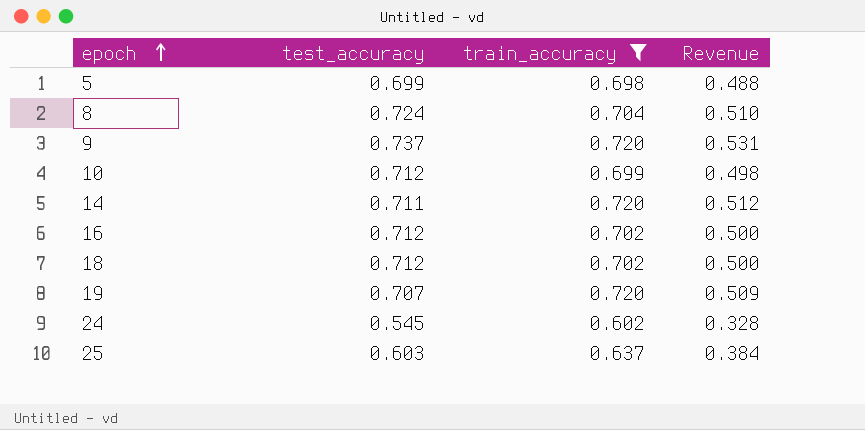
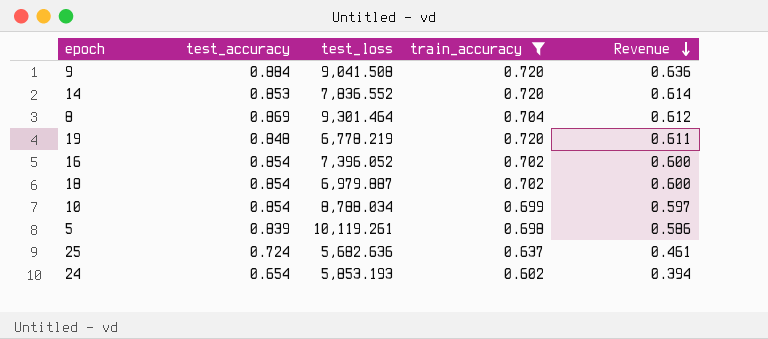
row order: epoch ascending -> Revenue descending
column test_loss | position: none -> 3
9 | test_accuracy: 0.737 -> 0.884
9 | Revenue: 0.531 -> 0.636
14 | test_accuracy: 0.711 -> 0.853
14 | Revenue: 0.512 -> 0.614
8 | test_accuracy: 0.724 -> 0.869
8 | Revenue: 0.510 -> 0.612
19 | test_accuracy: 0.707 -> 0.848
19 | Revenue: 0.509 -> 0.611
16 | test_accuracy: 0.712 -> 0.854
16 | Revenue: 0.500 -> 0.600
18 | test_accuracy: 0.712 -> 0.854
18 | Revenue: 0.500 -> 0.600
10 | test_accuracy: 0.712 -> 0.854
10 | Revenue: 0.498 -> 0.597
5 | test_accuracy: 0.699 -> 0.839
5 | Revenue: 0.488 -> 0.586
25 | test_accuracy: 0.603 -> 0.724
25 | Revenue: 0.384 -> 0.461
24 | test_accuracy: 0.545 -> 0.654
24 | Revenue: 0.328 -> 0.394

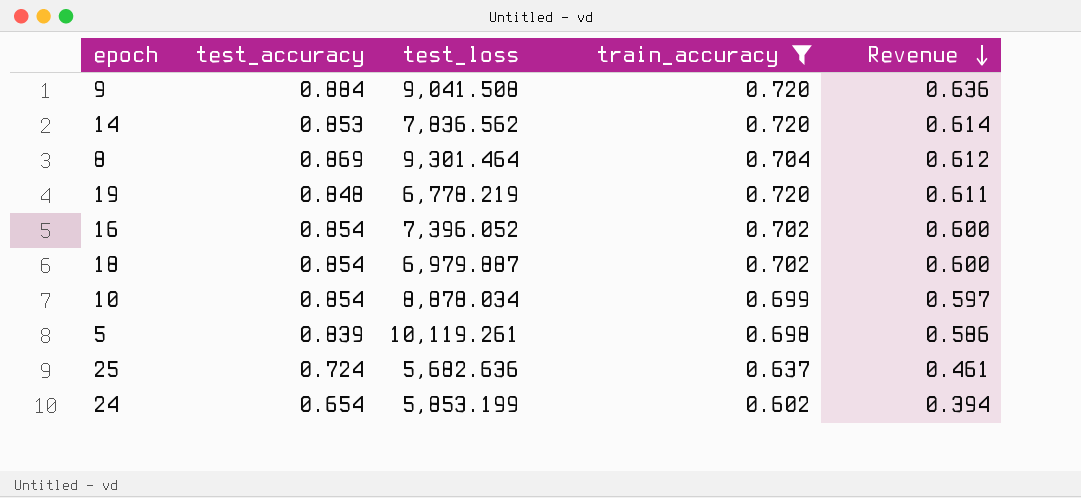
14 | test_loss: 7,836.552 -> 7,836.562
10 | test_loss: 8,788.034 -> 8,878.034
24 | test_loss: 5,853.193 -> 5,853.199

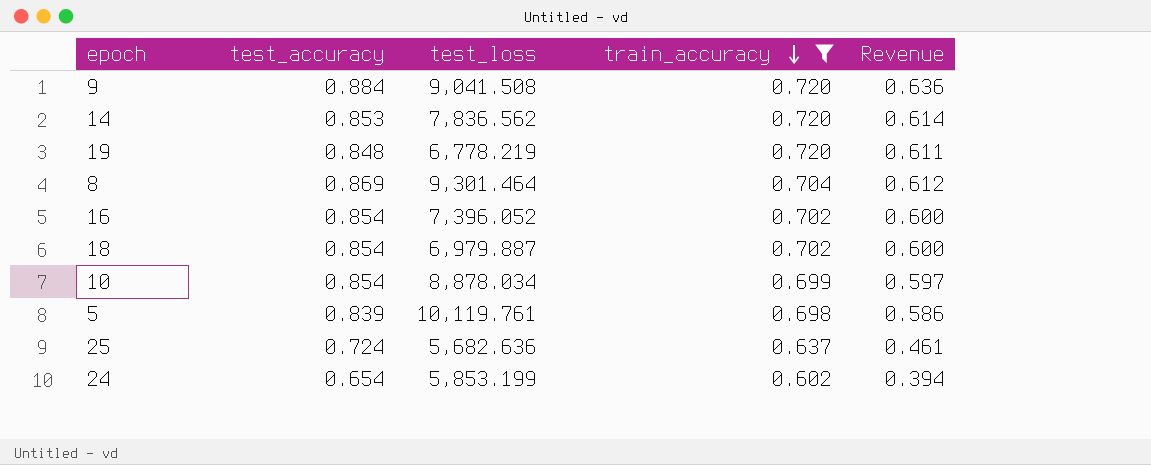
row order: Revenue descending -> train_accuracy descending
5 | test_loss: 10,119.261 -> 10,119.761

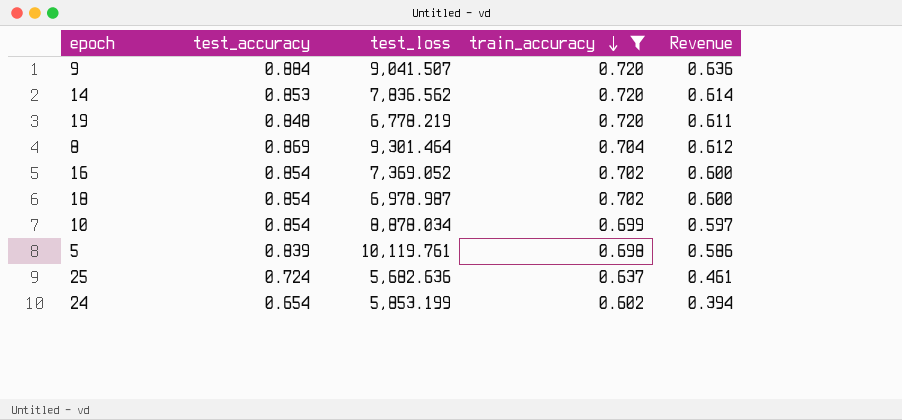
9 | test_loss: 9,041.508 -> 9,041.507
16 | test_loss: 7,396.052 -> 7,369.052
18 | test_loss: 6,979.887 -> 6,978.987

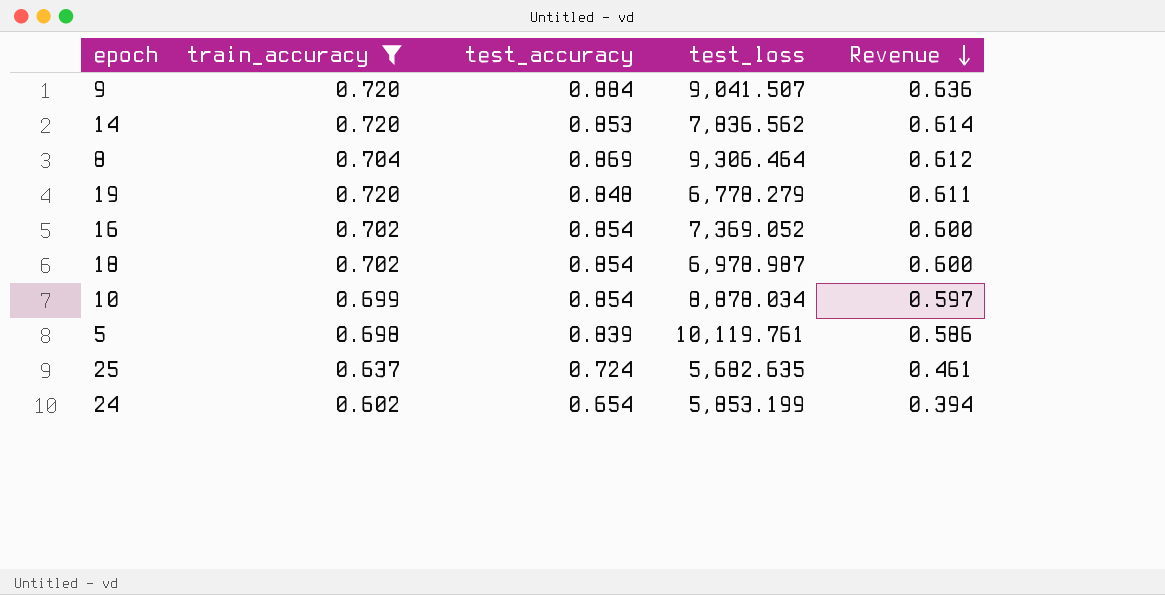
row order: train_accuracy descending -> Revenue descending
column train_accuracy | position: 4 -> 2
8 | test_loss: 9,301.464 -> 9,306.464
19 | test_loss: 6,778.219 -> 6,778.279
25 | test_loss: 5,682.636 -> 5,682.635

